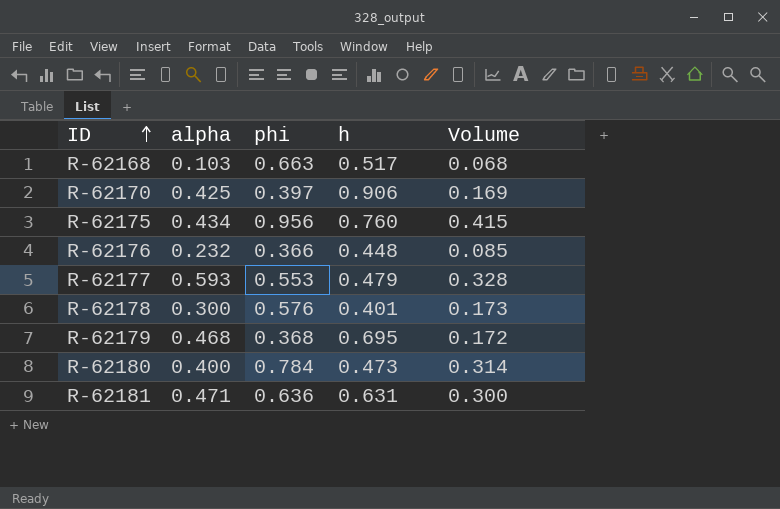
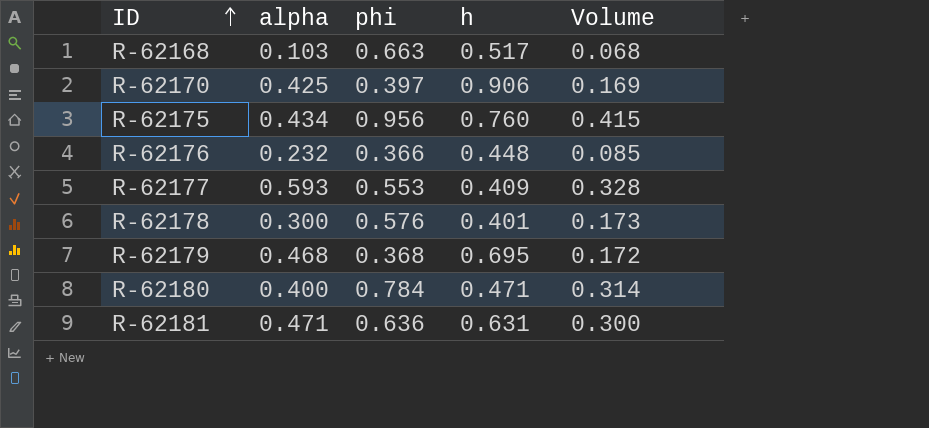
R-62177 | h: 0.479 -> 0.409
R-62180 | h: 0.473 -> 0.471

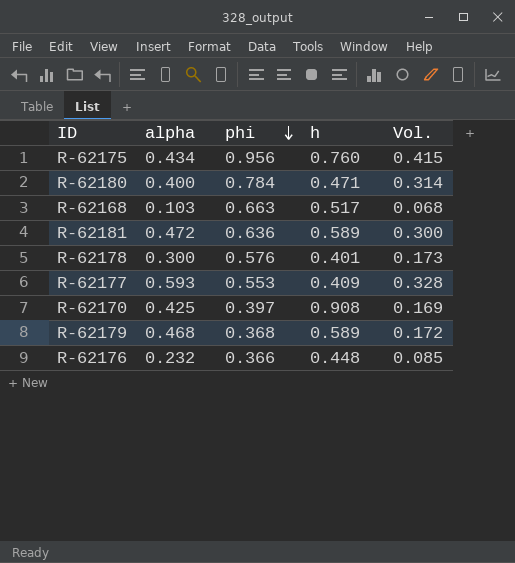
row order: ID ascending -> phi descending
column name: Volume -> Vol.
R-62181 | alpha: 0.471 -> 0.472
R-62181 | h: 0.631 -> 0.589
R-62170 | h: 0.906 -> 0.908
R-62179 | h: 0.695 -> 0.589

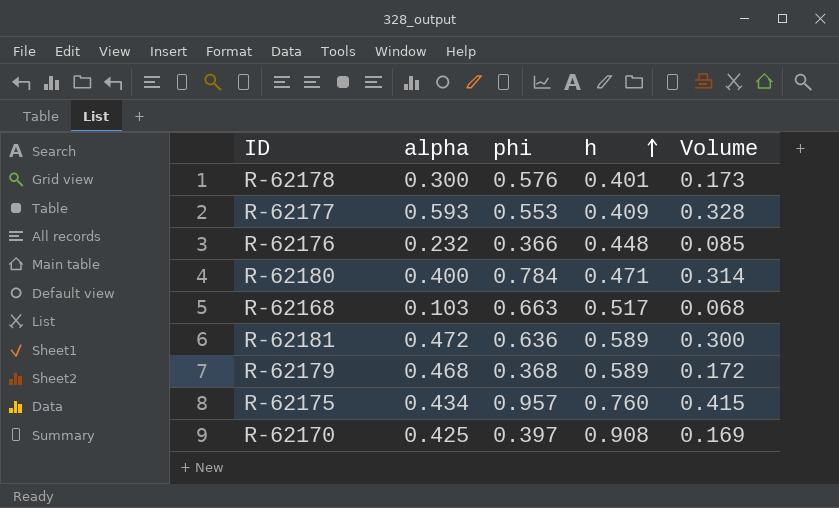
row order: phi descending -> h ascending
column name: Vol. -> Volume
R-62175 | phi: 0.956 -> 0.957

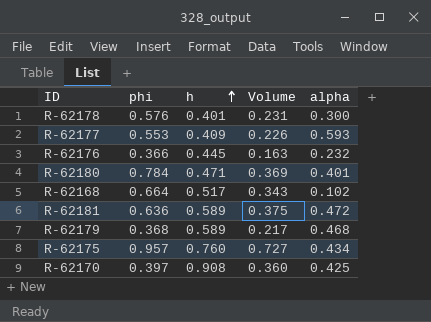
column Volume | formula: [alpha] * [phi] -> [phi] * [h]
column alpha | position: 2 -> 5
R-62176 | h: 0.448 -> 0.445
R-62180 | alpha: 0.400 -> 0.401
R-62168 | phi: 0.663 -> 0.664
R-62168 | alpha: 0.103 -> 0.102

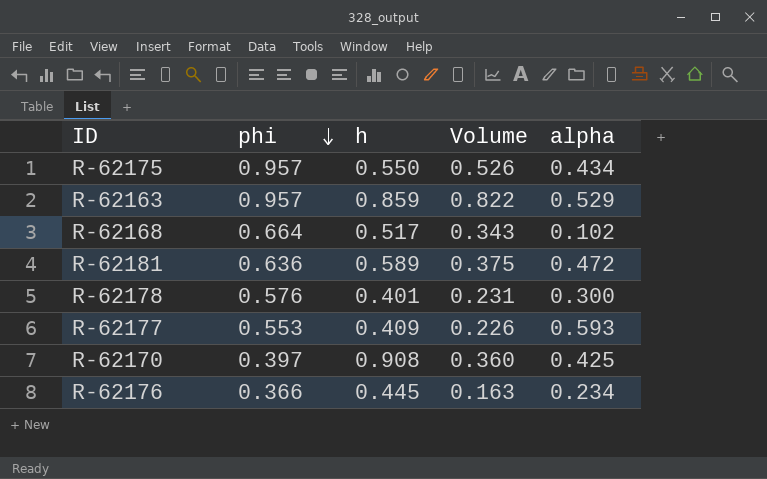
row order: h ascending -> phi descending
row R-62180: 0.784 | 0.471 | 0.369 | 0.401 -> none
row R-62179: 0.368 | 0.589 | 0.217 | 0.468 -> none
R-62175 | h: 0.760 -> 0.550
R-62175 | Volume: 0.727 -> 0.526
row R-62163: none -> 0.957 | 0.859 | 0.822 | 0.529
R-62176 | alpha: 0.232 -> 0.234

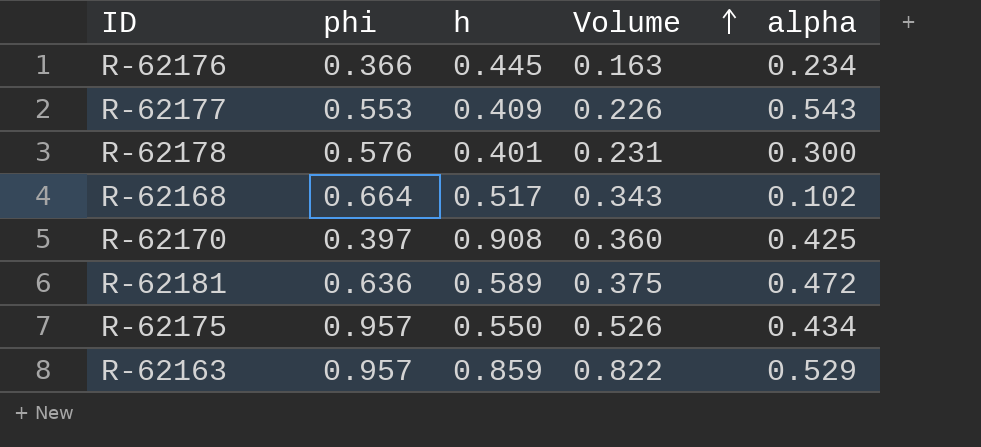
row order: phi descending -> Volume ascending
R-62177 | alpha: 0.593 -> 0.543

